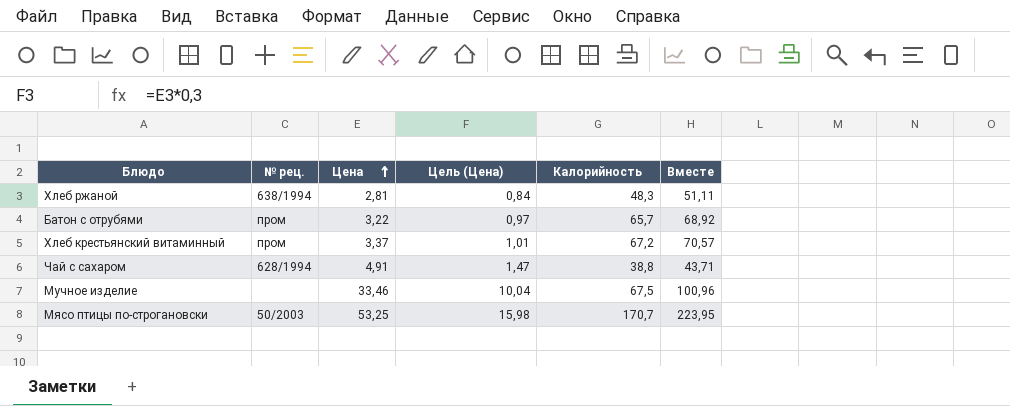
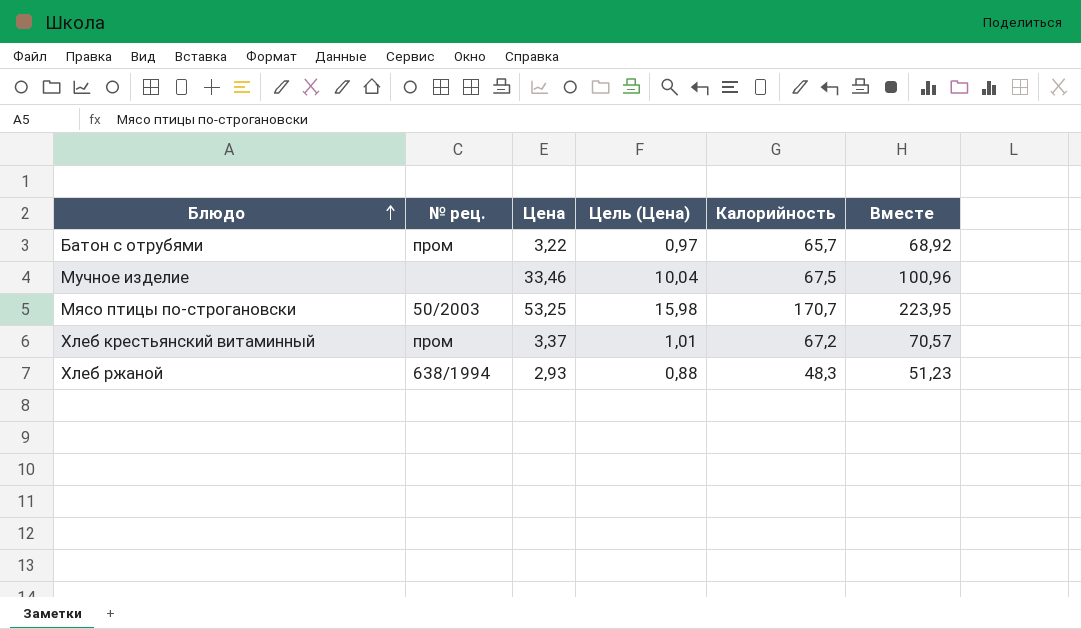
row order: Цена ascending -> Блюдо ascending
row Чай с сахаром: 628/1994 | 4,91 | 1,47 | 38,8 | 43,71 -> none
Хлеб ржаной | Цена: 2,81 -> 2,93
Хлеб ржаной | Цель (Цена): 0,84 -> 0,88
Хлеб ржаной | Вместе: 51,11 -> 51,23

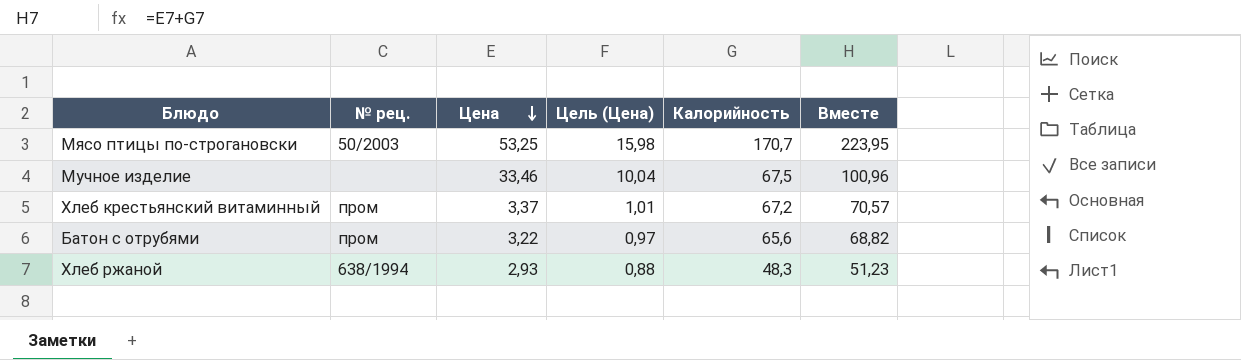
row order: Блюдо ascending -> Цена descending
Батон с отрубями | Калорийность: 65,7 -> 65,6
Батон с отрубями | Вместе: 68,92 -> 68,82

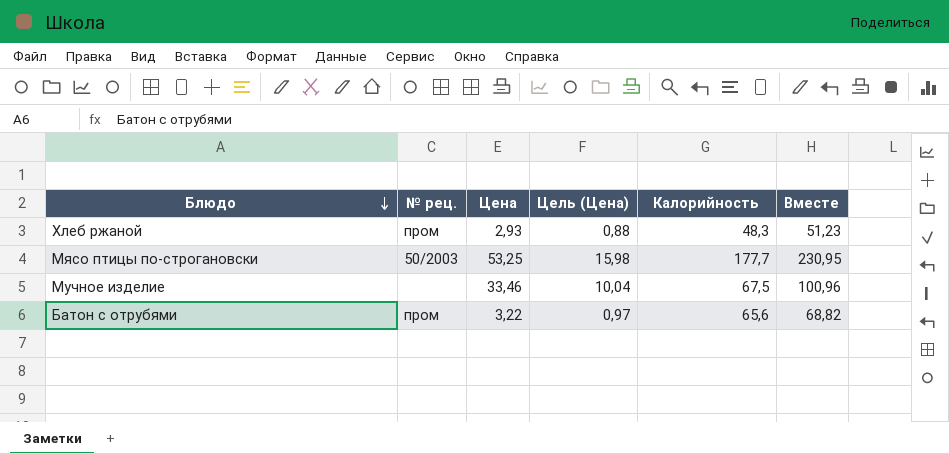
row order: Цена descending -> Блюдо descending
row Хлеб крестьянский витаминный: пром | 3,37 | 1,01 | 67,2 | 70,57 -> none
Хлеб ржаной | № рец.: 638/1994 -> пром
Мясо птицы по-строгановски | Калорийность: 170,7 -> 177,7
Мясо птицы по-строгановски | Вместе: 223,95 -> 230,95

